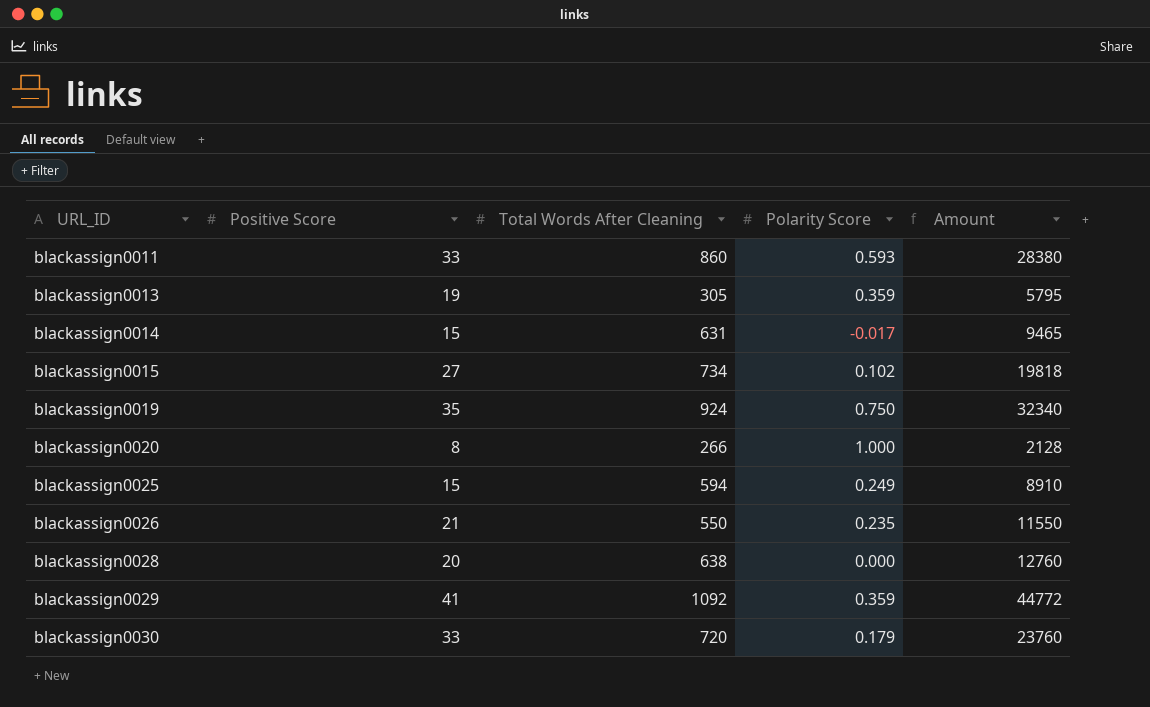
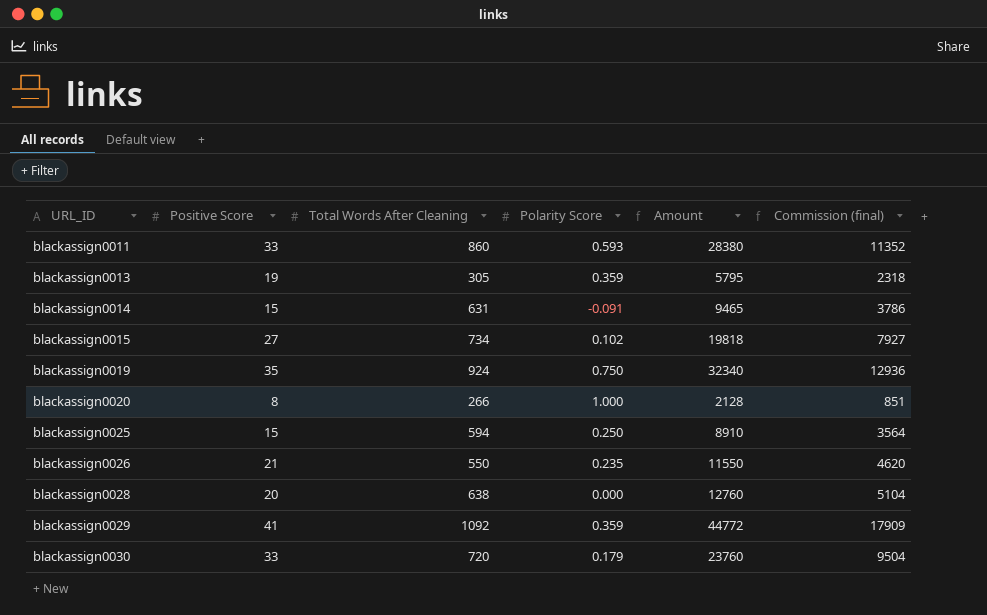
column Commission (final) | formula: none -> [Amount] * 0.4
blackassign0014 | Polarity Score: -0.017 -> -0.091
blackassign0025 | Polarity Score: 0.249 -> 0.250

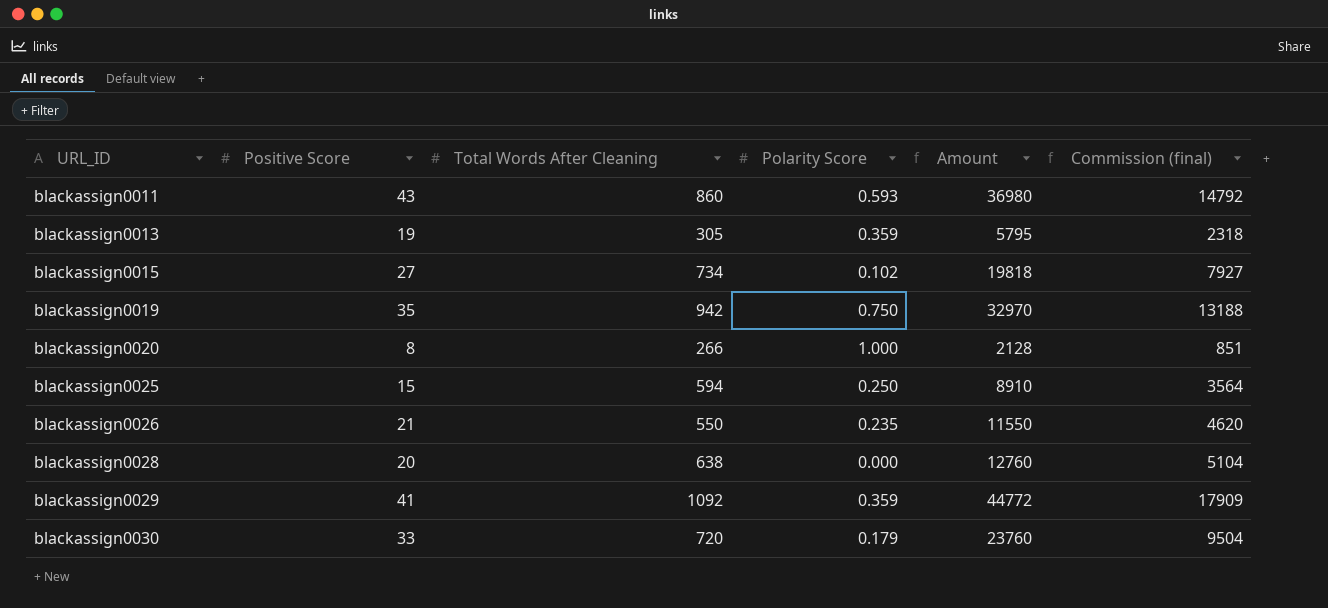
row blackassign0014: 15 | 631 | -0.091 | 9465 | 3786 -> none
blackassign0011 | Positive Score: 33 -> 43
blackassign0011 | Amount: 28380 -> 36980
blackassign0011 | Commission (final): 11352 -> 14792
blackassign0019 | Total Words After Cleaning: 924 -> 942
blackassign0019 | Amount: 32340 -> 32970
blackassign0019 | Commission (final): 12936 -> 13188

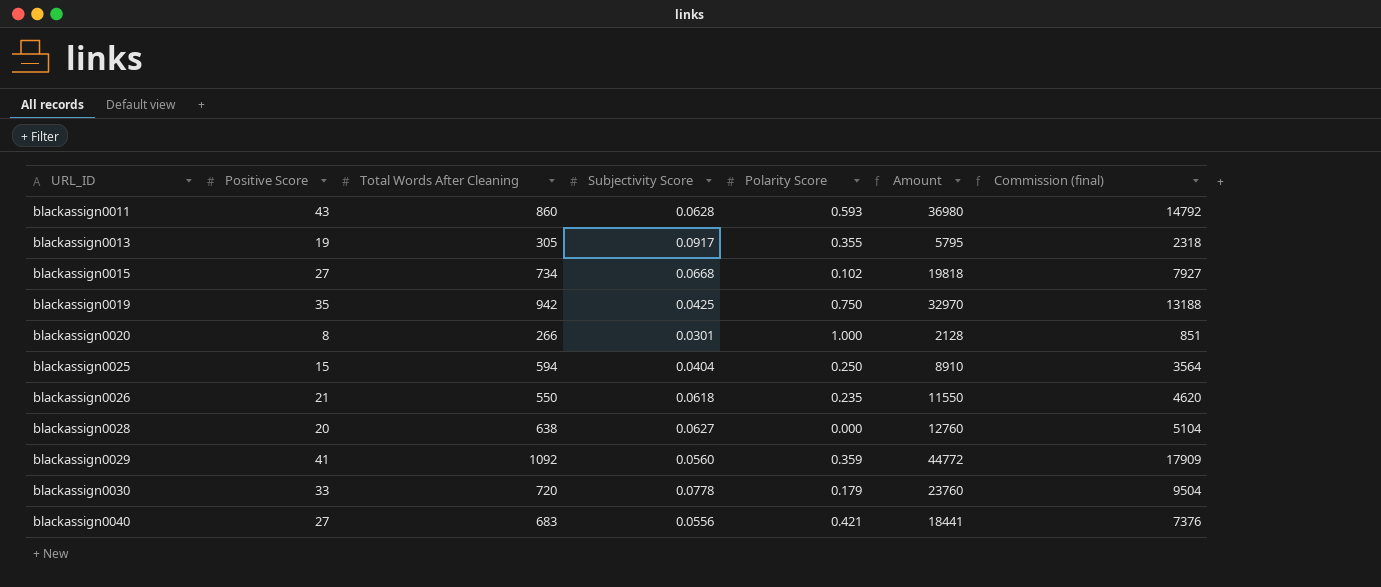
column Subjectivity Score | position: none -> 4
blackassign0013 | Polarity Score: 0.359 -> 0.355
row blackassign0040: none -> 27 | 683 | 0.0556 | 0.421 | 18441 | 7376

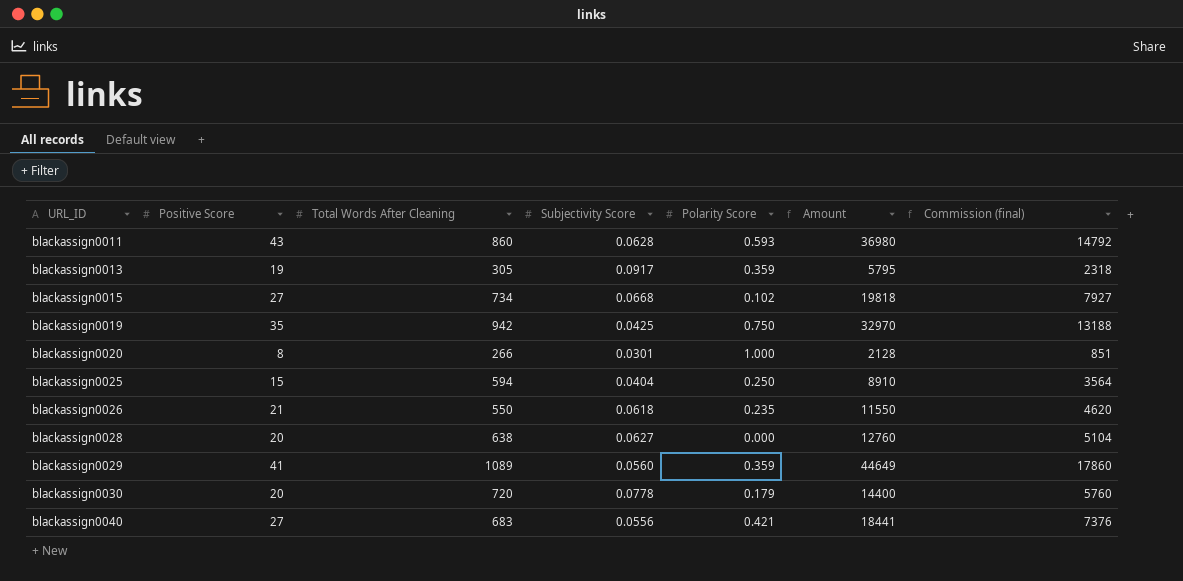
blackassign0013 | Polarity Score: 0.355 -> 0.359
blackassign0029 | Total Words After Cleaning: 1092 -> 1089
blackassign0029 | Amount: 44772 -> 44649
blackassign0029 | Commission (final): 17909 -> 17860
blackassign0030 | Positive Score: 33 -> 20
blackassign0030 | Amount: 23760 -> 14400
blackassign0030 | Commission (final): 9504 -> 5760

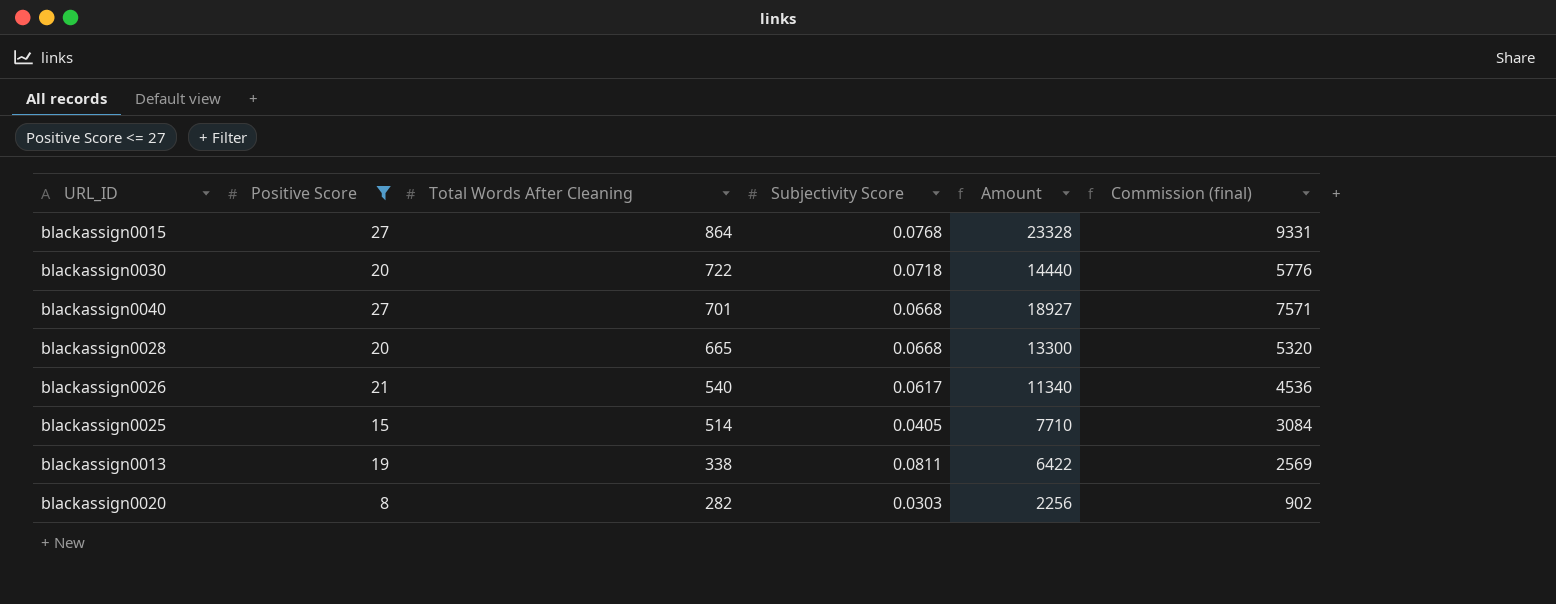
filter: none -> Positive Score <= 27
row order: URL_ID ascending -> Total Words After Cleaning descending
column Polarity Score | position: 5 -> none
blackassign0015 | Total Words After Cleaning: 734 -> 864
blackassign0015 | Subjectivity Score: 0.0668 -> 0.0768
blackassign0015 | Amount: 19818 -> 23328
blackassign0015 | Commission (final): 7927 -> 9331
blackassign0030 | Total Words After Cleaning: 720 -> 722
blackassign0030 | Subjectivity Score: 0.0778 -> 0.0718
blackassign0030 | Amount: 14400 -> 14440
blackassign0030 | Commission (final): 5760 -> 5776
blackassign0040 | Total Words After Cleaning: 683 -> 701
blackassign0040 | Subjectivity Score: 0.0556 -> 0.0668
blackassign0040 | Amount: 18441 -> 18927
blackassign0040 | Commission (final): 7376 -> 7571
blackassign0028 | Total Words After Cleaning: 638 -> 665
blackassign0028 | Subjectivity Score: 0.0627 -> 0.0668
blackassign0028 | Amount: 12760 -> 13300
blackassign0028 | Commission (final): 5104 -> 5320
blackassign0026 | Total Words After Cleaning: 550 -> 540
blackassign0026 | Subjectivity Score: 0.0618 -> 0.0617
blackassign0026 | Amount: 11550 -> 11340
blackassign0026 | Commission (final): 4620 -> 4536
blackassign0025 | Total Words After Cleaning: 594 -> 514
blackassign0025 | Subjectivity Score: 0.0404 -> 0.0405
blackassign0025 | Amount: 8910 -> 7710
blackassign0025 | Commission (final): 3564 -> 3084
blackassign0013 | Total Words After Cleaning: 305 -> 338
blackassign0013 | Subjectivity Score: 0.0917 -> 0.0811
blackassign0013 | Amount: 5795 -> 6422
blackassign0013 | Commission (final): 2318 -> 2569
blackassign0020 | Total Words After Cleaning: 266 -> 282
blackassign0020 | Subjectivity Score: 0.0301 -> 0.0303
blackassign0020 | Amount: 2128 -> 2256
blackassign0020 | Commission (final): 851 -> 902

